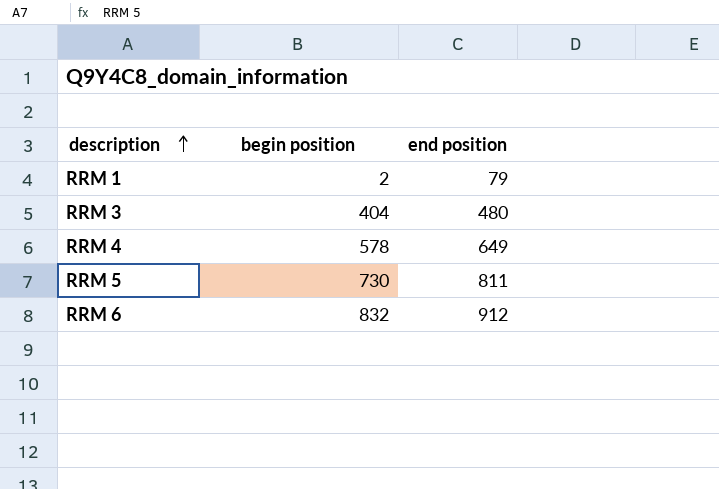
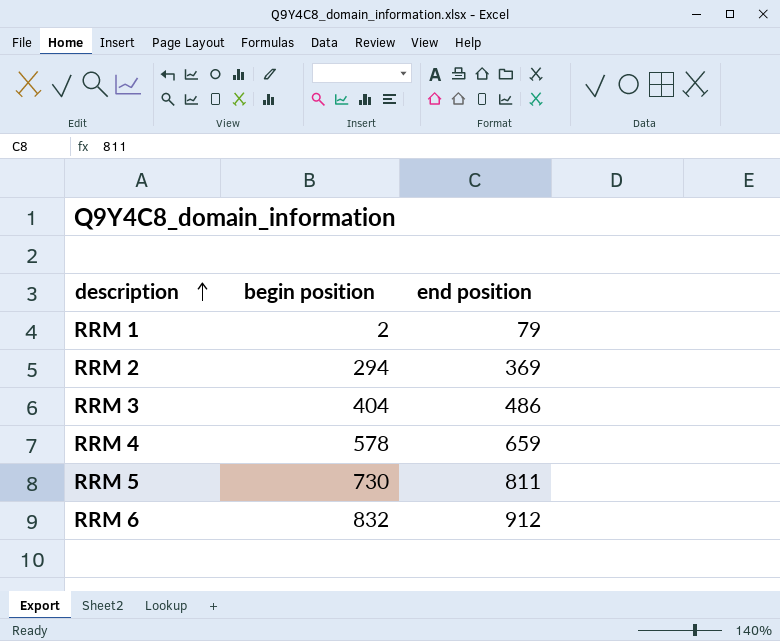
row RRM 2: none -> 294 | 369
RRM 3 | end position: 480 -> 486
RRM 4 | end position: 649 -> 659

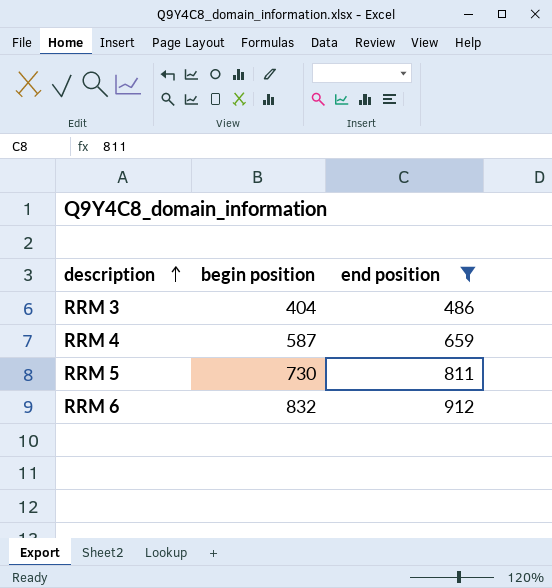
filter: none -> end position >= 486
RRM 4 | begin position: 578 -> 587

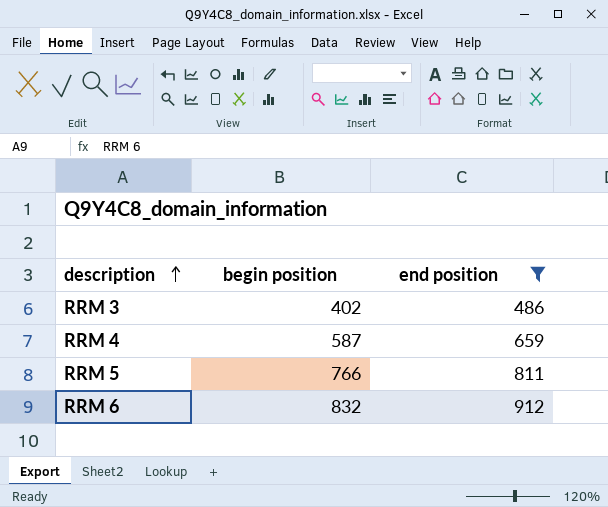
RRM 3 | begin position: 404 -> 402
RRM 5 | begin position: 730 -> 766

